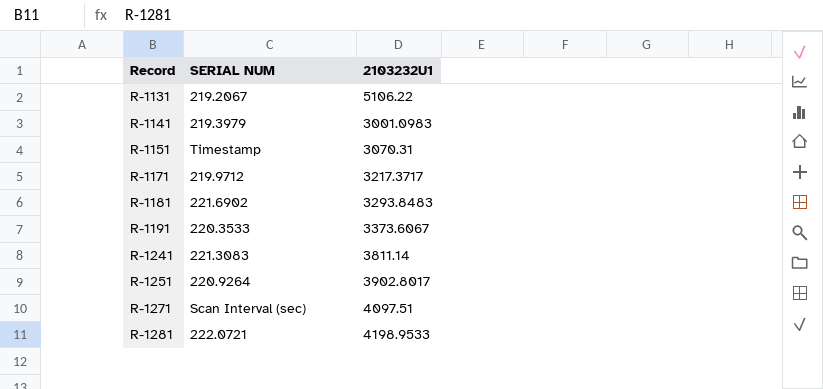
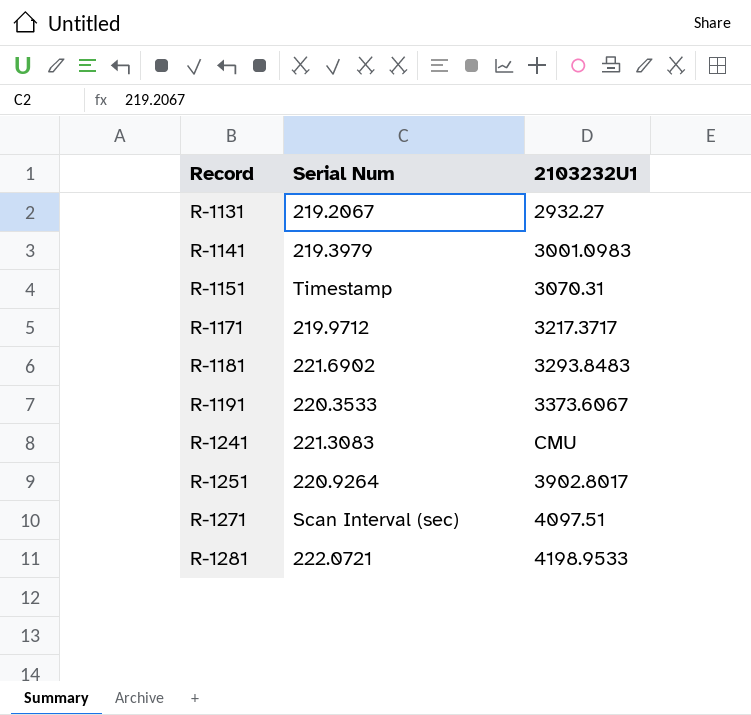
column name: SERIAL NUM -> Serial Num
R-1131 | 2103232U1: 5106.22 -> 2932.27
R-1241 | 2103232U1: 3811.14 -> CMU

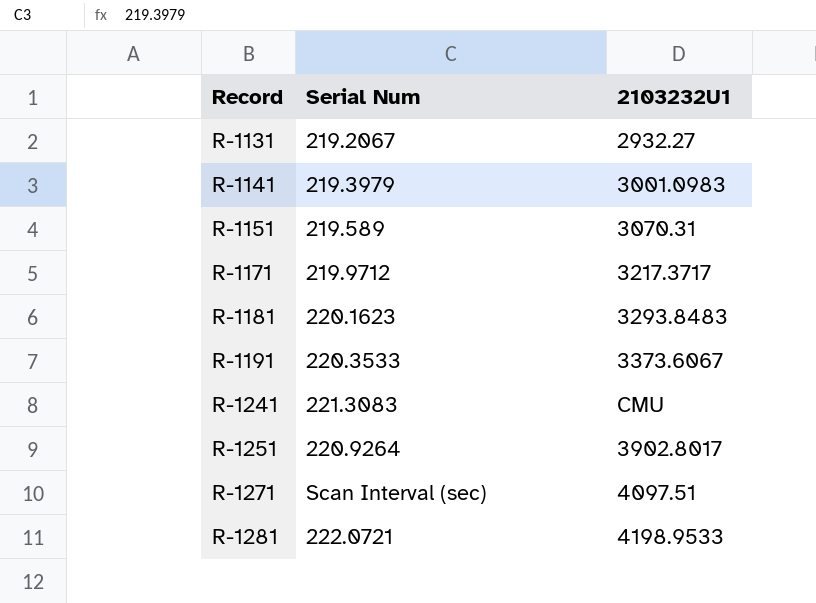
R-1151 | Serial Num: Timestamp -> 219.589
R-1181 | Serial Num: 221.6902 -> 220.1623

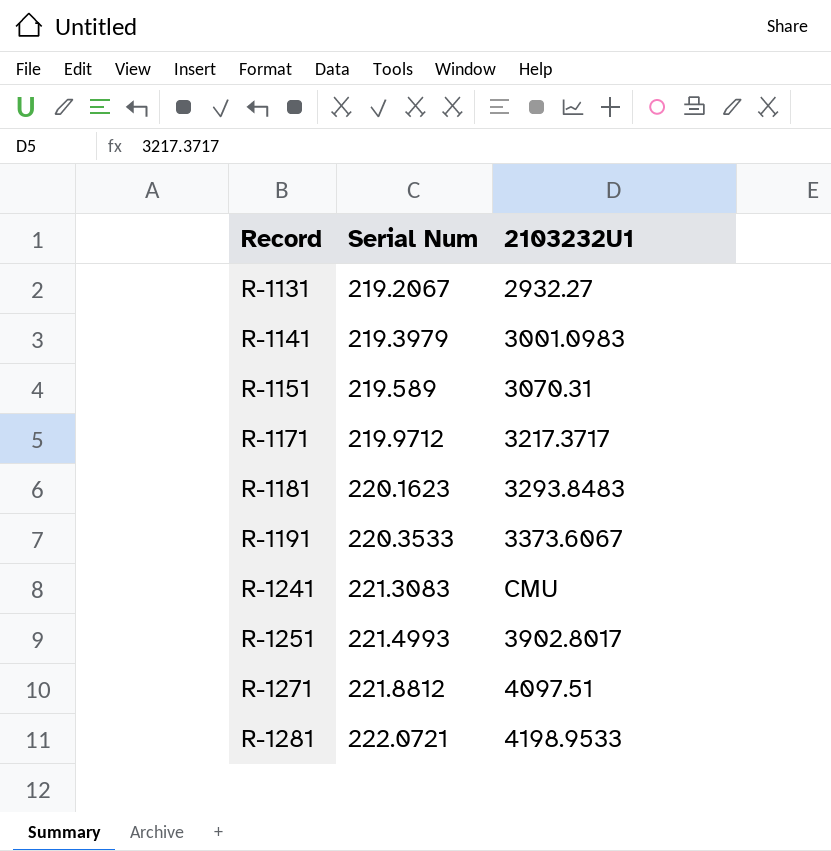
R-1251 | Serial Num: 220.9264 -> 221.4993
R-1271 | Serial Num: Scan Interval (sec) -> 221.8812

